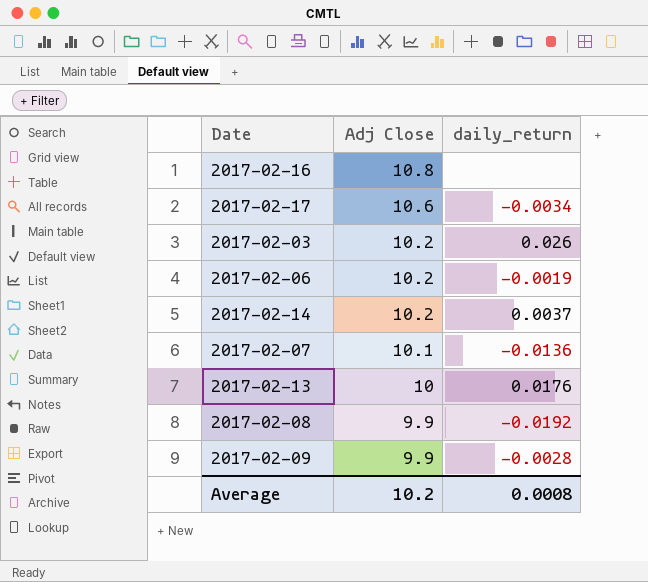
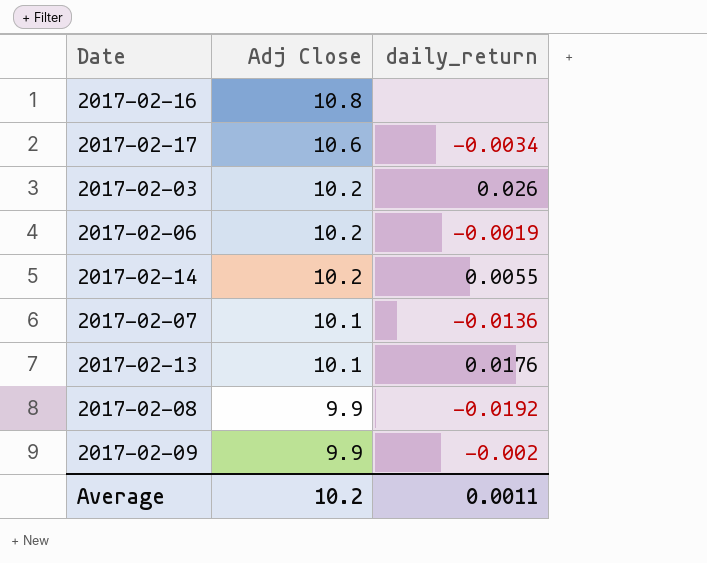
2017-02-14 | daily_return: 0.0037 -> 0.0055
2017-02-13 | Adj Close: 10 -> 10.1
2017-02-09 | daily_return: -0.0028 -> -0.002
Average | daily_return: 0.0008 -> 0.0011

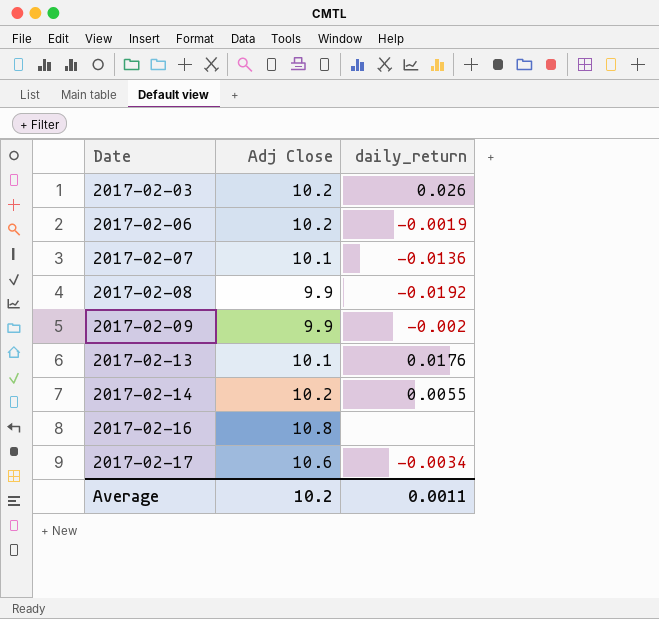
row order: Adj Close descending -> Date ascending

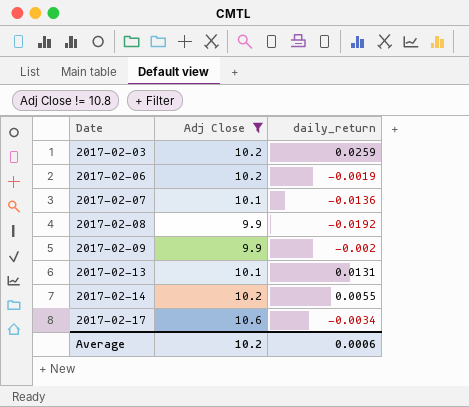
filter: none -> Adj Close != 10.8
2017-02-03 | daily_return: 0.026 -> 0.0259
2017-02-13 | daily_return: 0.0176 -> 0.0131
Average | daily_return: 0.0011 -> 0.0006

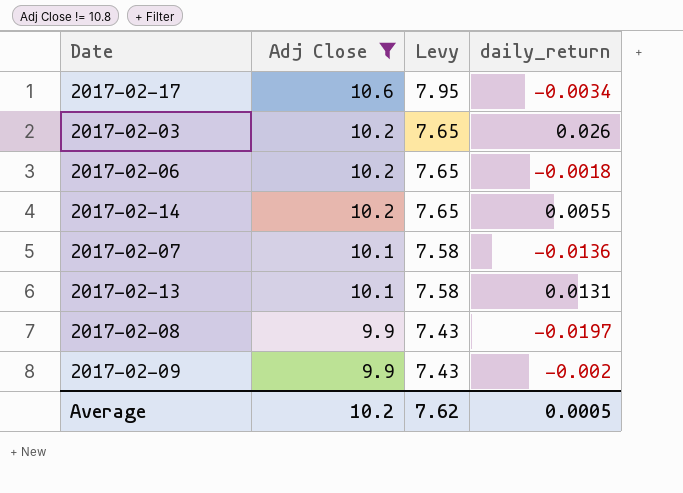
row order: Date ascending -> Adj Close descending
column Levy | formula: none -> [Adj Close] * 0.75
2017-02-03 | daily_return: 0.0259 -> 0.026
2017-02-06 | daily_return: -0.0019 -> -0.0018
2017-02-08 | daily_return: -0.0192 -> -0.0197
Average | daily_return: 0.0006 -> 0.0005

